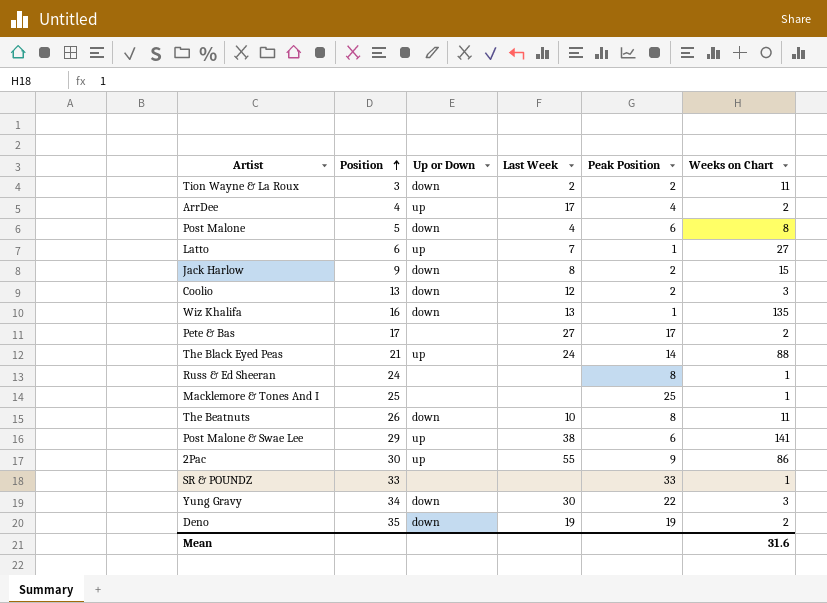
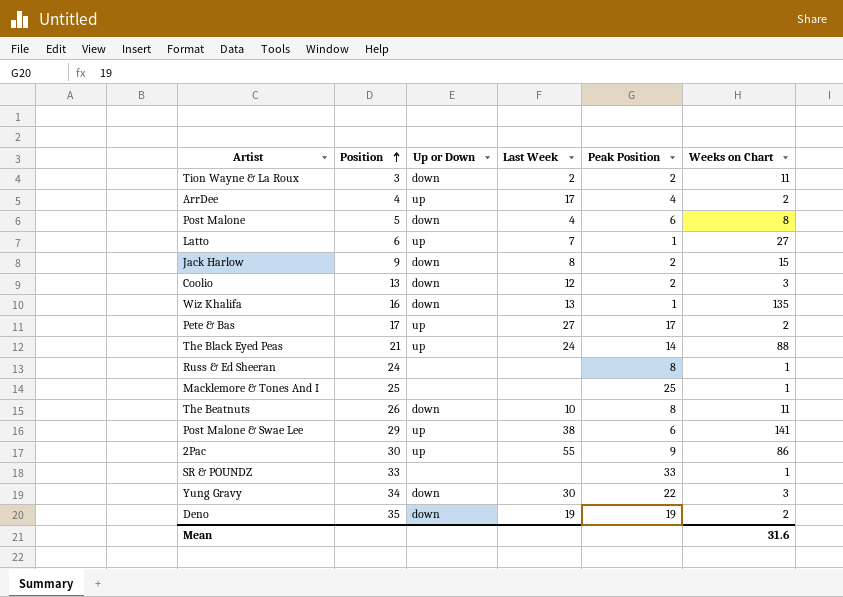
Pete & Bas | Up or Down: none -> up

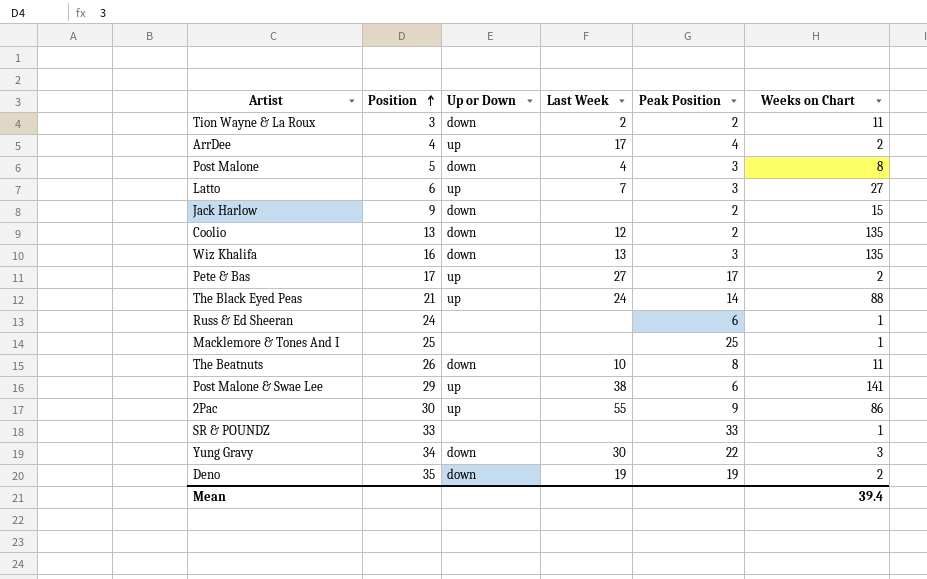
Post Malone | Peak Position: 6 -> 3
Latto | Peak Position: 1 -> 3
Jack Harlow | Last Week: 8 -> none
Coolio | Weeks on Chart: 3 -> 135
Wiz Khalifa | Peak Position: 1 -> 3
Russ & Ed Sheeran | Peak Position: 8 -> 6
Mean | Weeks on Chart: 31.6 -> 39.4

